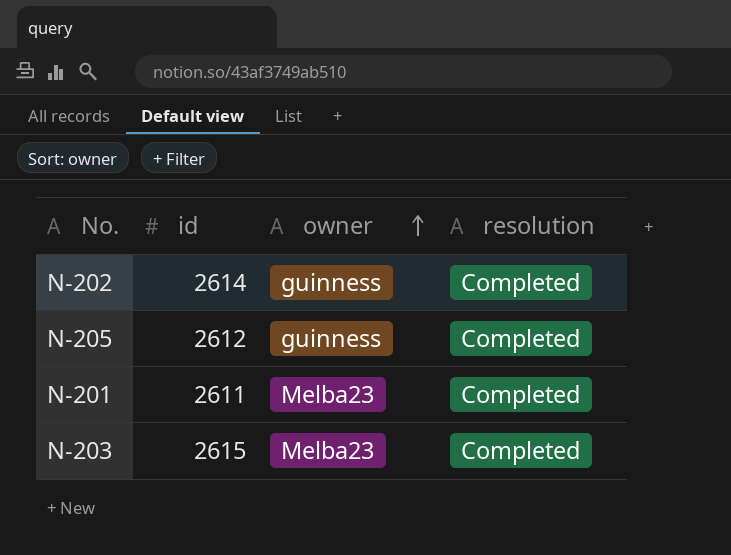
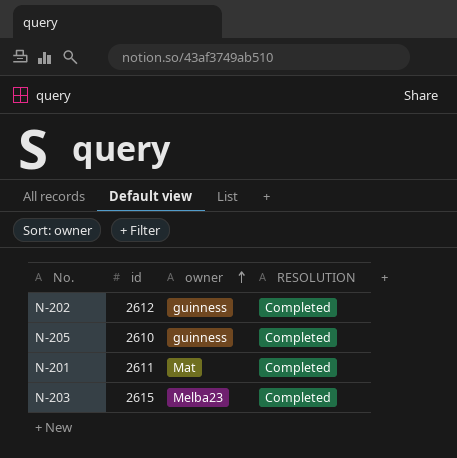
column name: resolution -> RESOLUTION
N-202 | id: 2614 -> 2612
N-205 | id: 2612 -> 2610
N-201 | owner: Melba23 -> Mat

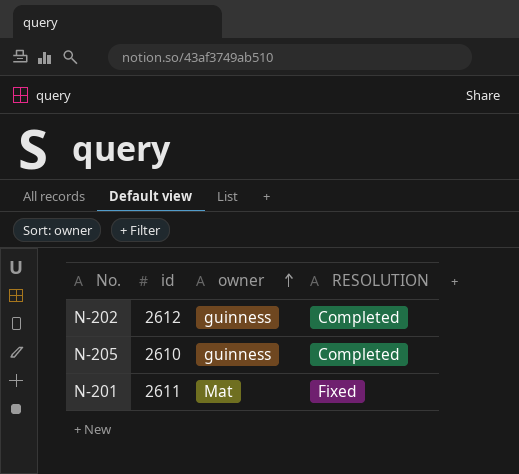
row N-203: 2615 | Melba23 | Completed -> none
N-201 | RESOLUTION: Completed -> Fixed

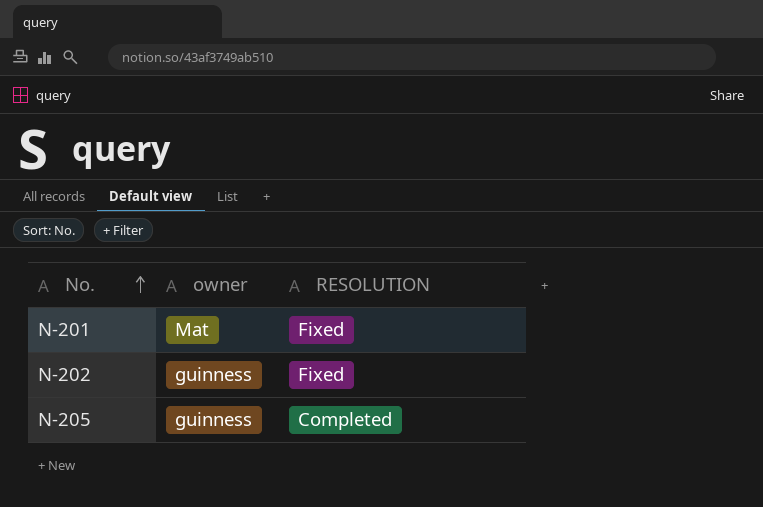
row order: owner ascending -> No. ascending
column id | position: 2 -> none
N-202 | RESOLUTION: Completed -> Fixed

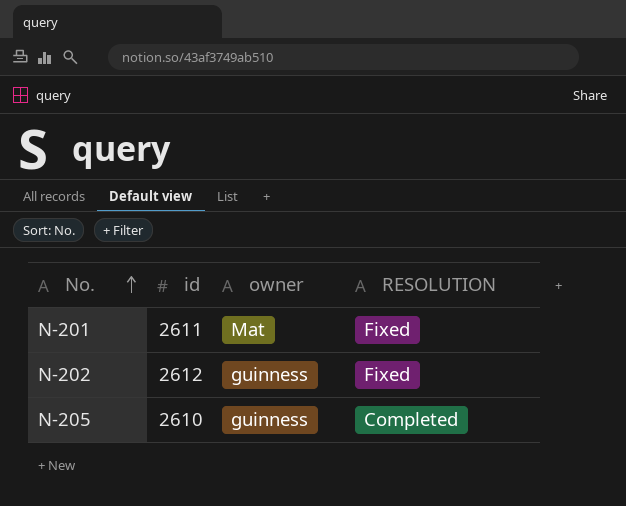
column id | position: none -> 2

